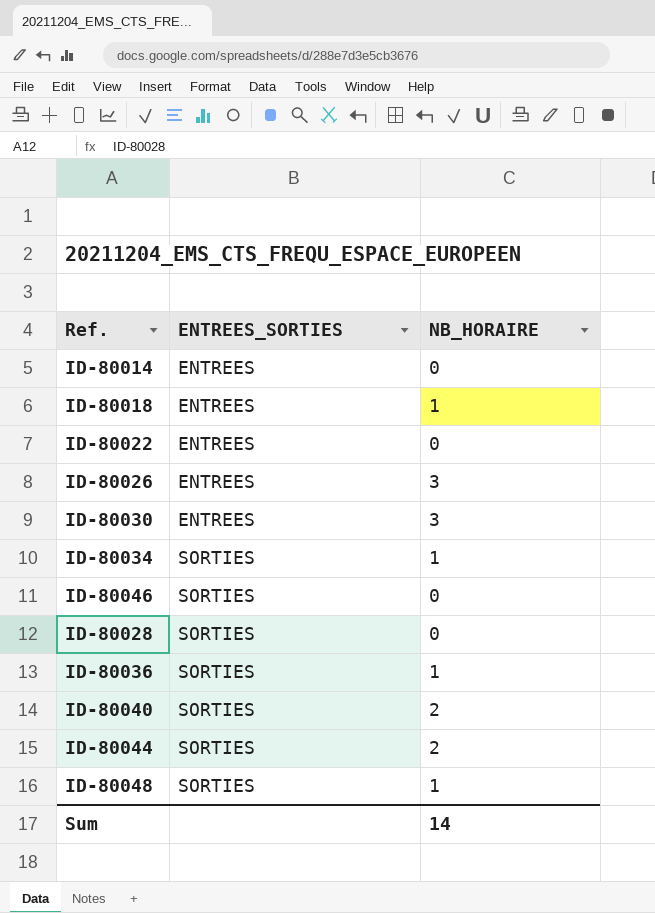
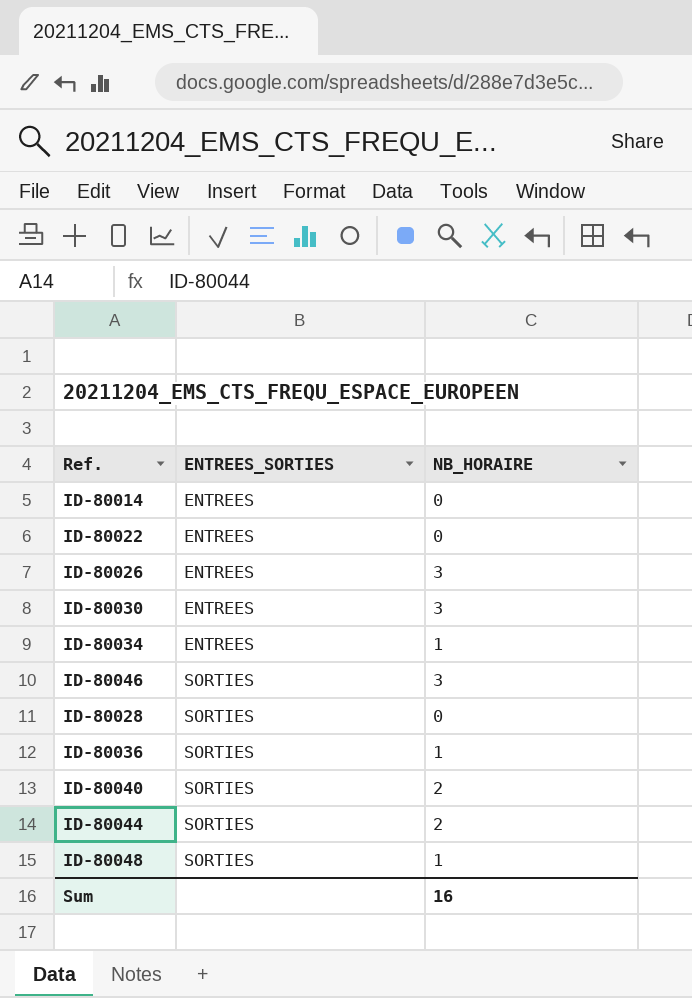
row ID-80018: ENTREES | 1 -> none
ID-80034 | ENTREES_SORTIES: SORTIES -> ENTREES
ID-80046 | NB_HORAIRE: 0 -> 3
Sum | NB_HORAIRE: 14 -> 16

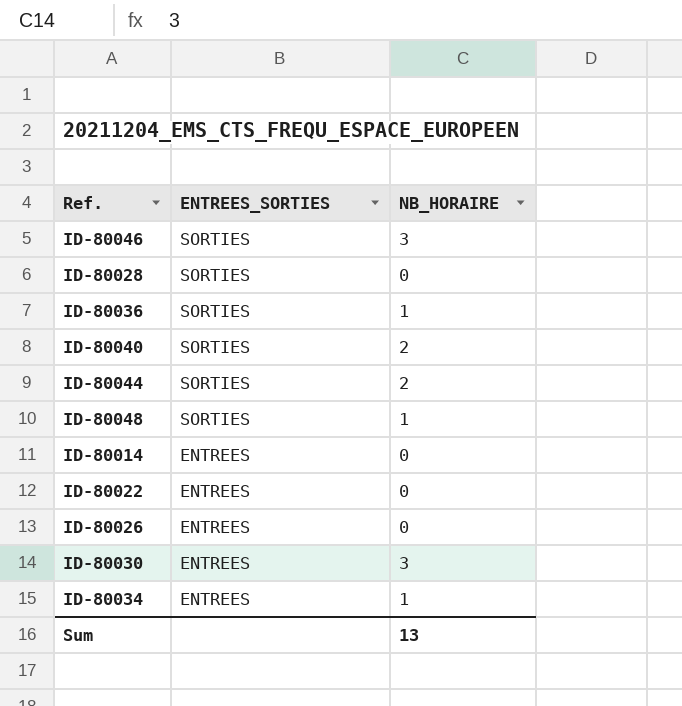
row order: ENTREES_SORTIES ascending -> ENTREES_SORTIES descending
ID-80026 | NB_HORAIRE: 3 -> 0
Sum | NB_HORAIRE: 16 -> 13

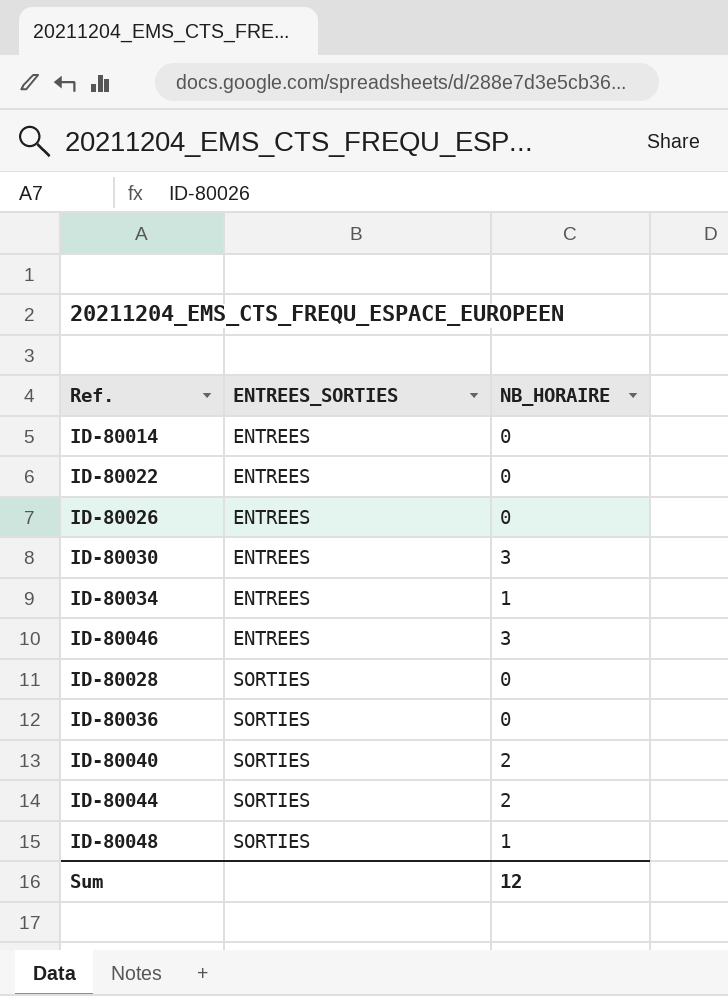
row order: ENTREES_SORTIES descending -> ENTREES_SORTIES ascending
ID-80046 | ENTREES_SORTIES: SORTIES -> ENTREES
ID-80036 | NB_HORAIRE: 1 -> 0
Sum | NB_HORAIRE: 13 -> 12

